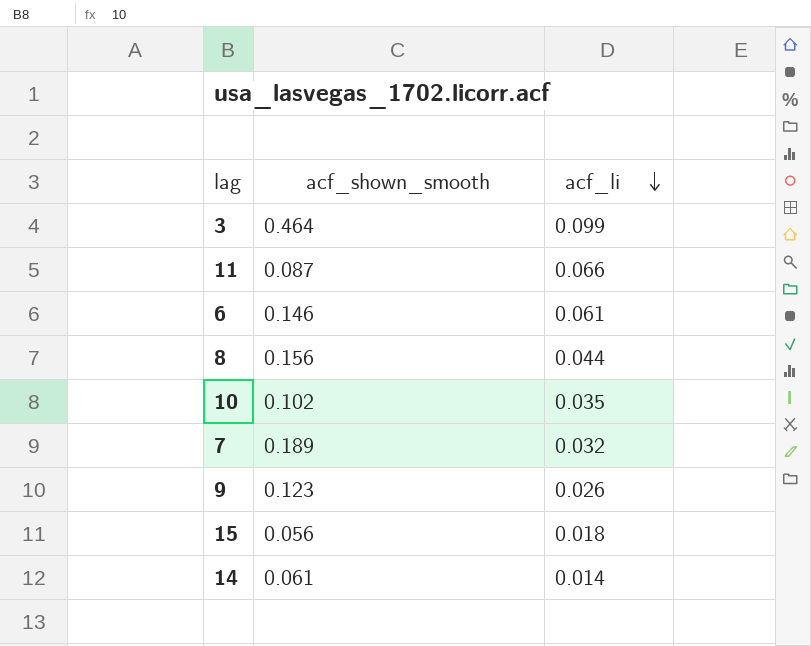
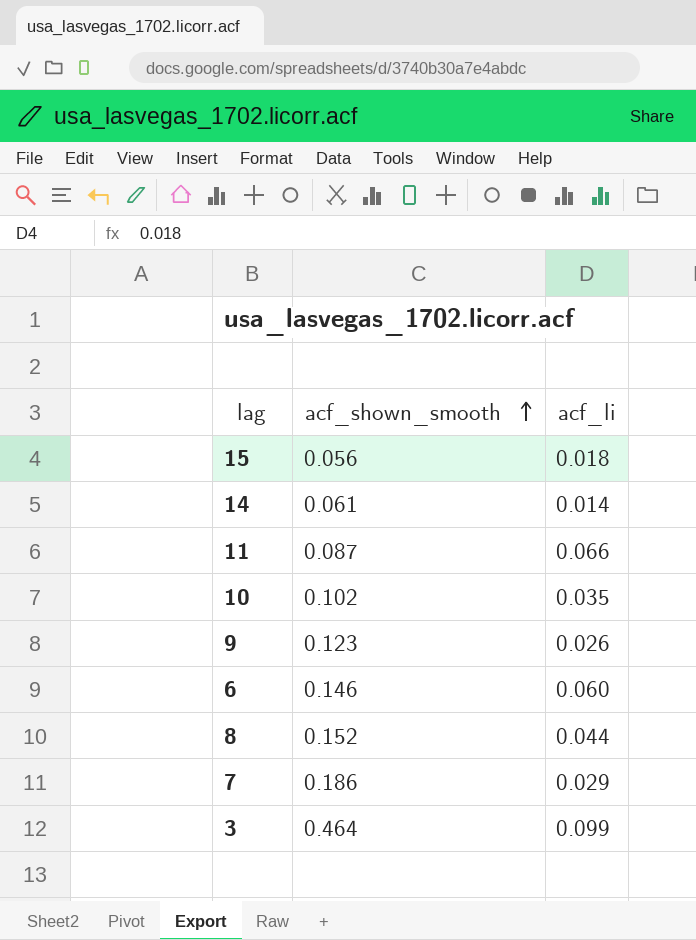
row order: acf_li descending -> acf_shown_smooth ascending
6 | acf_li: 0.061 -> 0.060
8 | acf_shown_smooth: 0.156 -> 0.152
7 | acf_shown_smooth: 0.189 -> 0.186
7 | acf_li: 0.032 -> 0.029

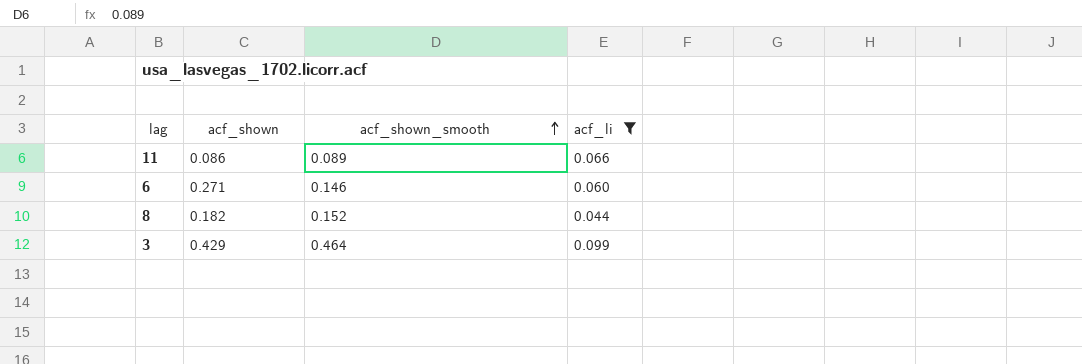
filter: none -> acf_li >= 0.044
column acf_shown | position: none -> 2
11 | acf_shown_smooth: 0.087 -> 0.089

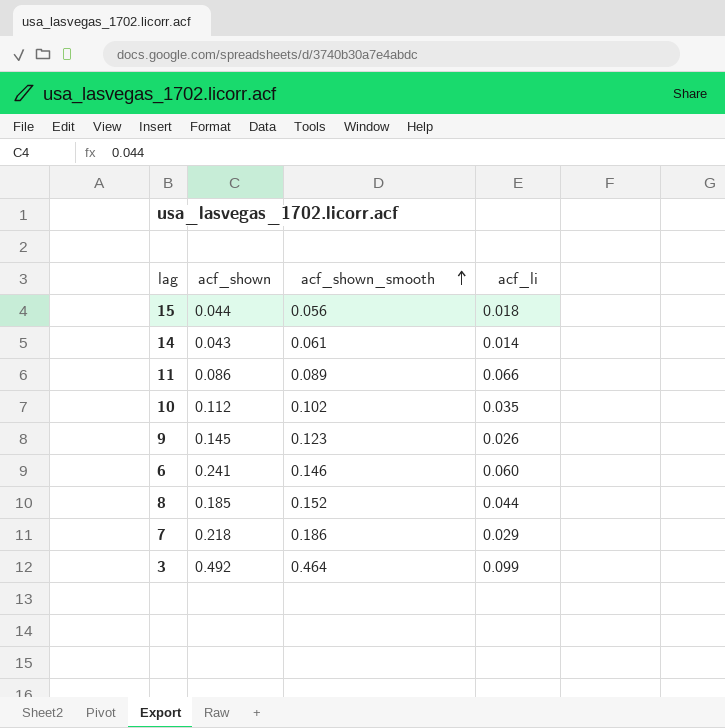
filter: acf_li >= 0.044 -> none
6 | acf_shown: 0.271 -> 0.241
8 | acf_shown: 0.182 -> 0.185
3 | acf_shown: 0.429 -> 0.492

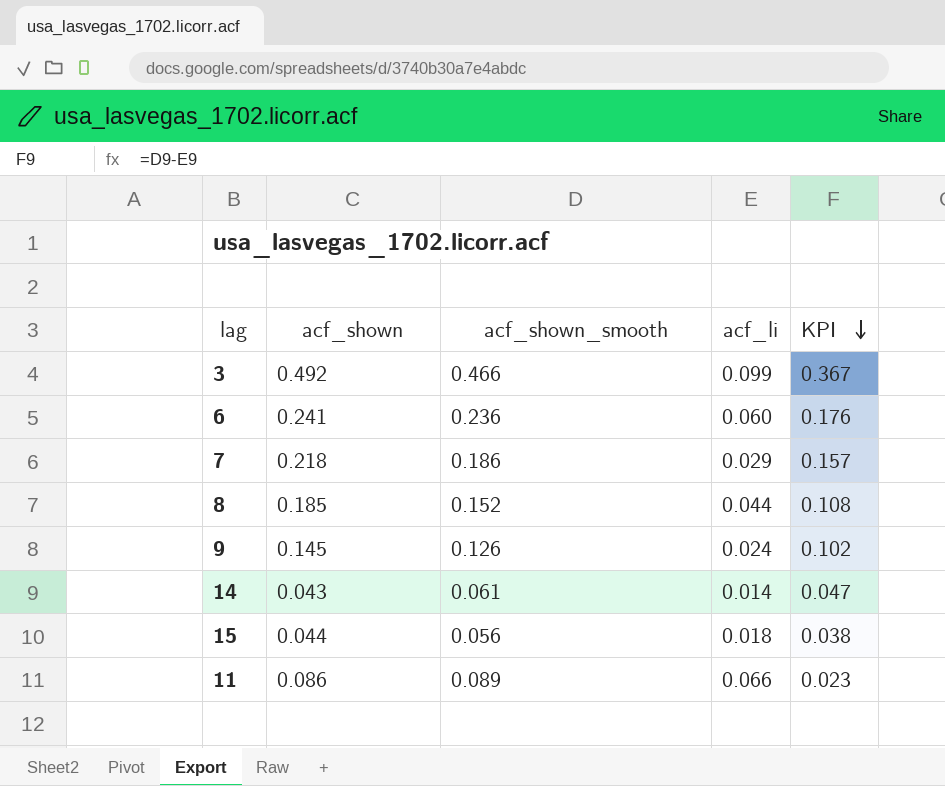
row order: acf_shown_smooth ascending -> KPI descending
column KPI | formula: none -> [acf_shown_smooth] - [acf_li]
row 10: 0.112 | 0.102 | 0.035 -> none
3 | acf_shown_smooth: 0.464 -> 0.466
6 | acf_shown_smooth: 0.146 -> 0.236
9 | acf_shown_smooth: 0.123 -> 0.126
9 | acf_li: 0.026 -> 0.024

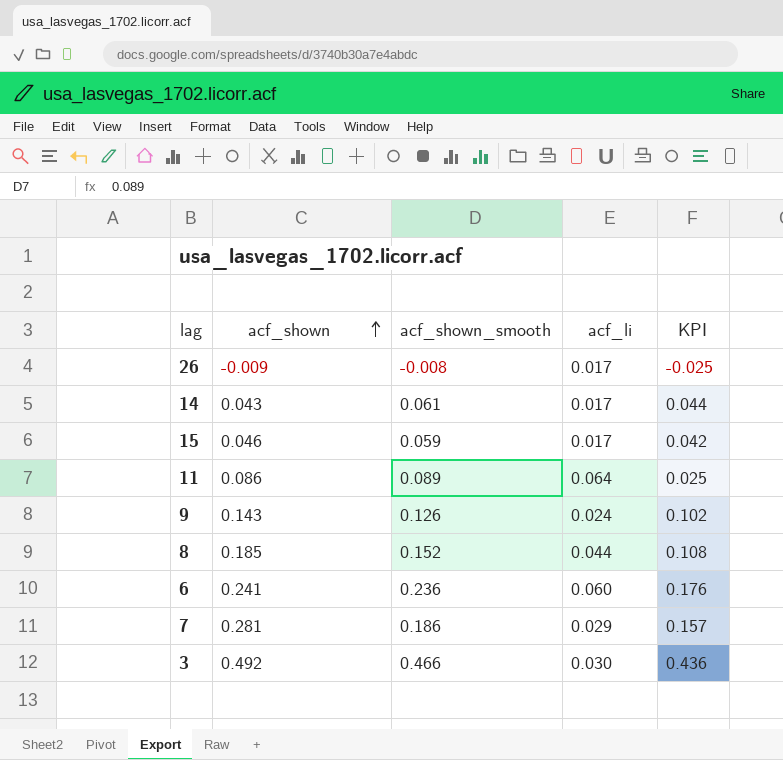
row order: KPI descending -> acf_shown ascending
row 26: none -> -0.009 | -0.008 | 0.017 | -0.025
14 | acf_li: 0.014 -> 0.017
14 | KPI: 0.047 -> 0.044
15 | acf_shown: 0.044 -> 0.046
15 | acf_shown_smooth: 0.056 -> 0.059
15 | acf_li: 0.018 -> 0.017
15 | KPI: 0.038 -> 0.042
11 | acf_li: 0.066 -> 0.064
11 | KPI: 0.023 -> 0.025
9 | acf_shown: 0.145 -> 0.143
7 | acf_shown: 0.218 -> 0.281
3 | acf_li: 0.099 -> 0.030
3 | KPI: 0.367 -> 0.436

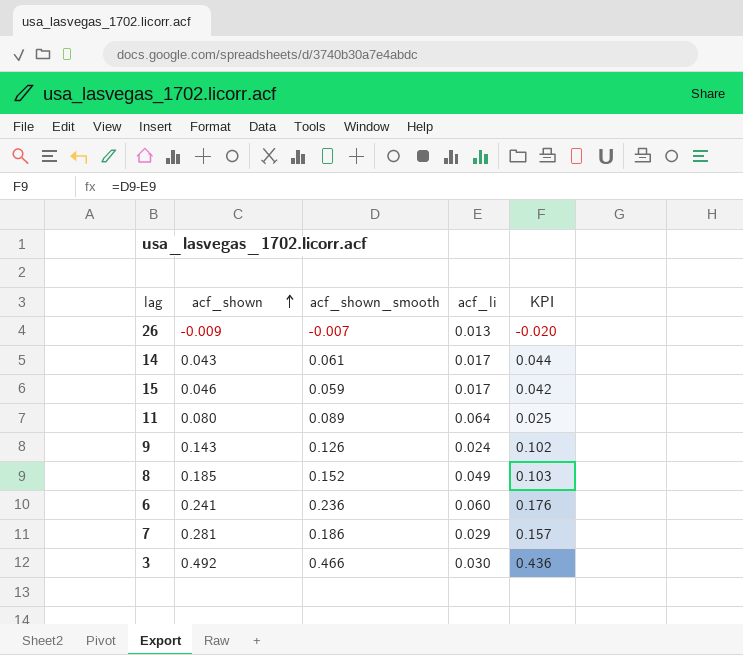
26 | acf_shown_smooth: -0.008 -> -0.007
26 | acf_li: 0.017 -> 0.013
26 | KPI: -0.025 -> -0.020
11 | acf_shown: 0.086 -> 0.080
8 | acf_li: 0.044 -> 0.049
8 | KPI: 0.108 -> 0.103

